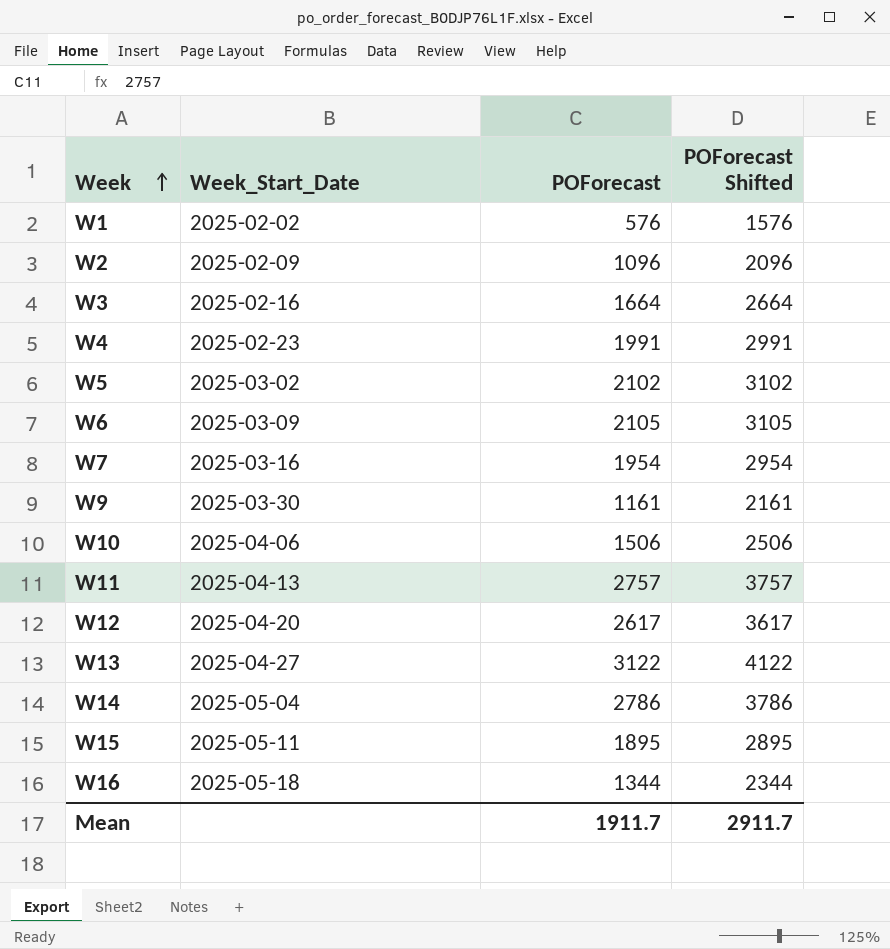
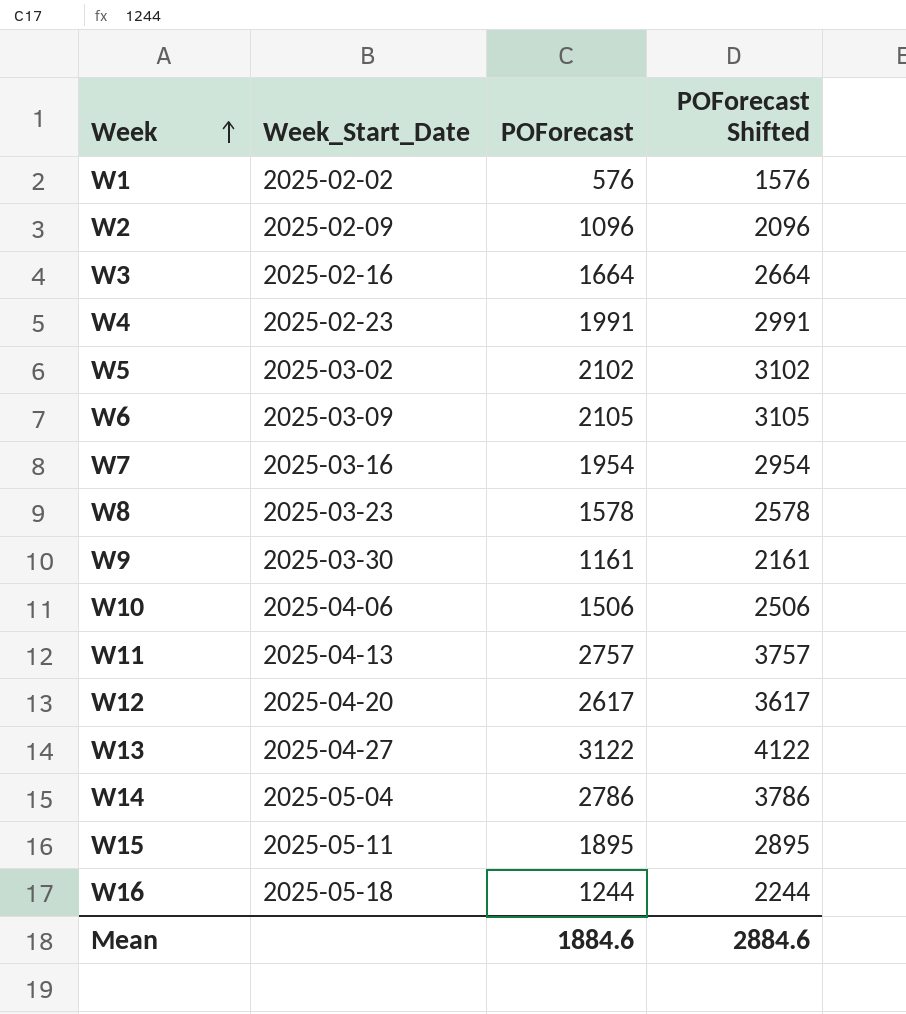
row W8: none -> 2025-03-23 | 1578 | 2578
W16 | POForecast: 1344 -> 1244
W16 | POForecast Shifted: 2344 -> 2244
Mean | POForecast: 1911.7 -> 1884.6
Mean | POForecast Shifted: 2911.7 -> 2884.6

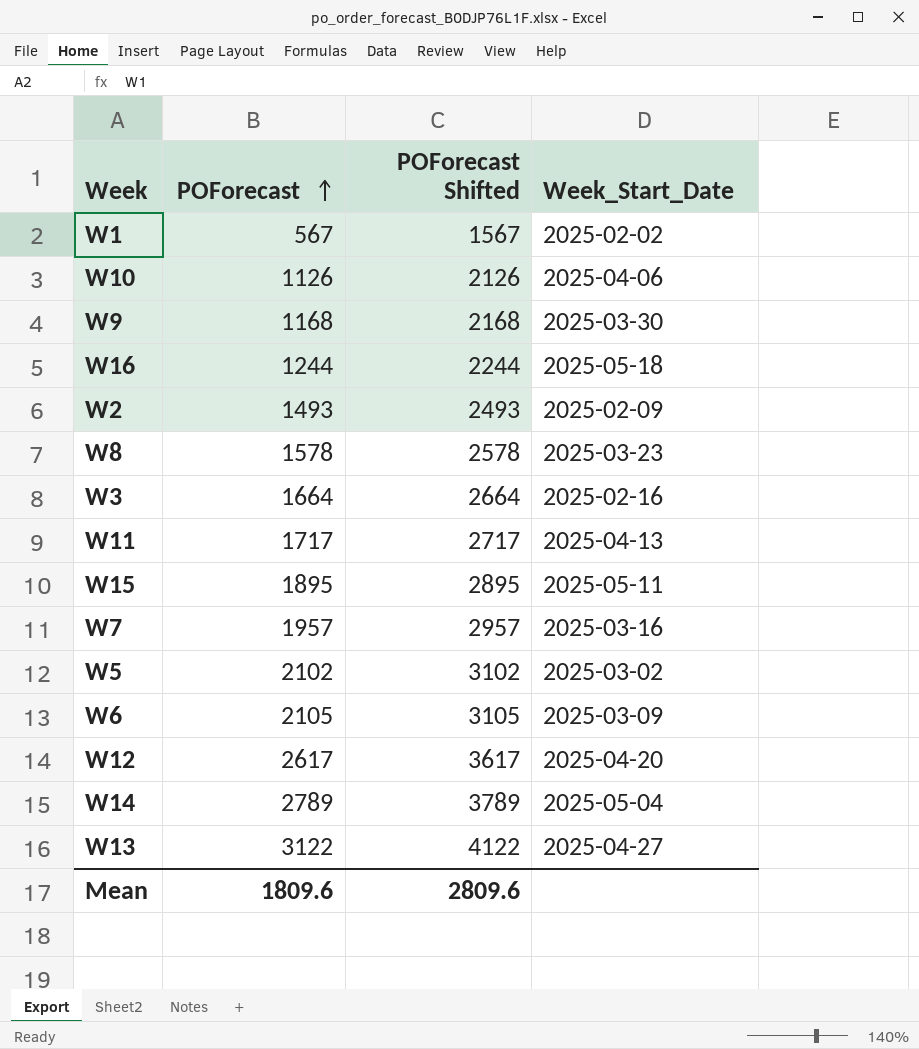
row order: Week ascending -> POForecast ascending
column Week_Start_Date | position: 2 -> 4
row W4: 2025-02-23 | 1991 | 2991 -> none
W1 | POForecast: 576 -> 567
W1 | POForecast Shifted: 1576 -> 1567
W10 | POForecast: 1506 -> 1126
W10 | POForecast Shifted: 2506 -> 2126
W9 | POForecast: 1161 -> 1168
W9 | POForecast Shifted: 2161 -> 2168
W2 | POForecast: 1096 -> 1493
W2 | POForecast Shifted: 2096 -> 2493
W11 | POForecast: 2757 -> 1717
W11 | POForecast Shifted: 3757 -> 2717
W7 | POForecast: 1954 -> 1957
W7 | POForecast Shifted: 2954 -> 2957
W14 | POForecast: 2786 -> 2789
W14 | POForecast Shifted: 3786 -> 3789
Mean | POForecast: 1884.6 -> 1809.6
Mean | POForecast Shifted: 2884.6 -> 2809.6

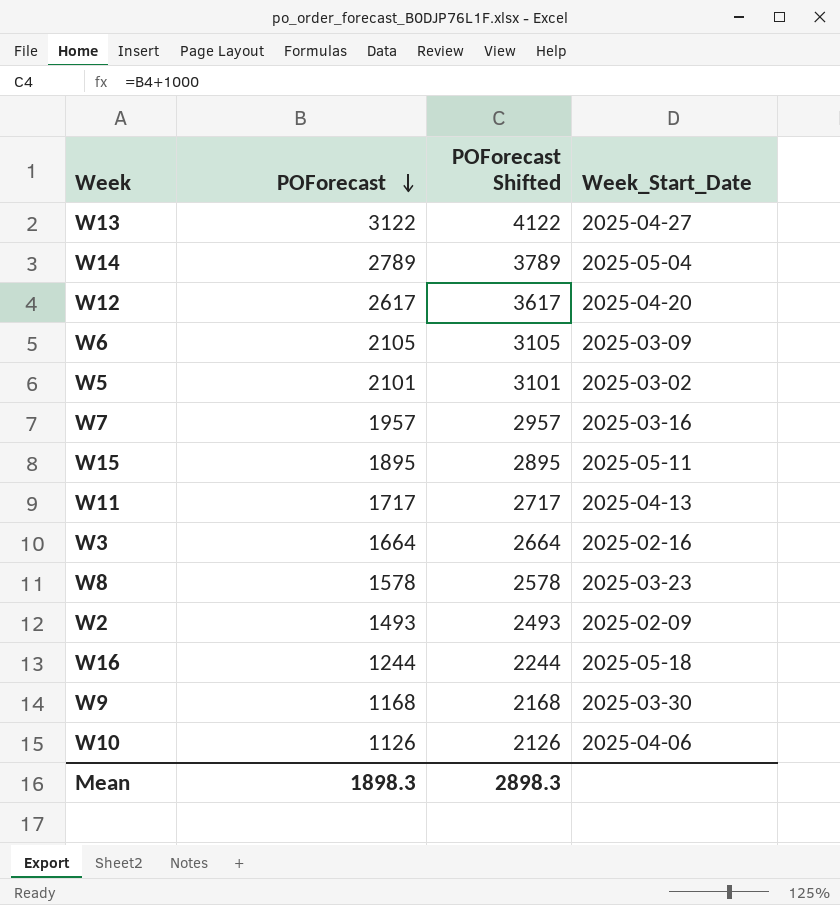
row order: POForecast ascending -> POForecast descending
row W1: 567 | 1567 | 2025-02-02 -> none
W5 | POForecast: 2102 -> 2101
W5 | POForecast Shifted: 3102 -> 3101
Mean | POForecast: 1809.6 -> 1898.3
Mean | POForecast Shifted: 2809.6 -> 2898.3

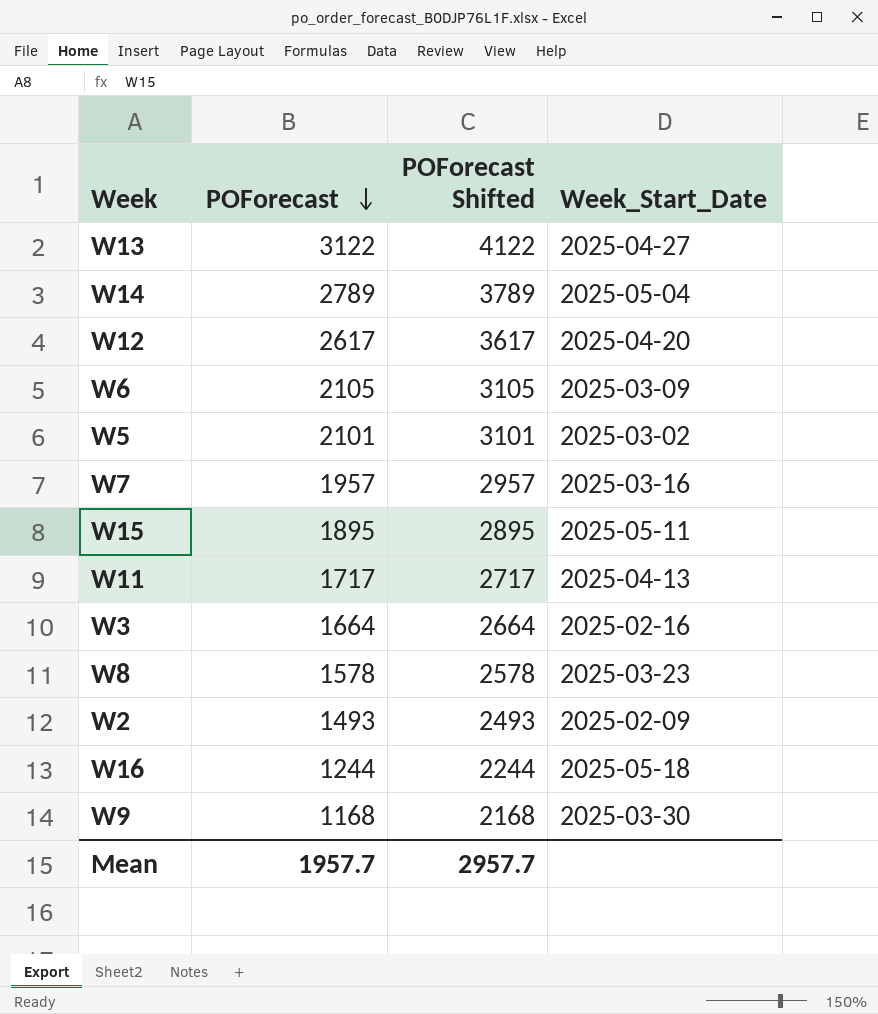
row W10: 1126 | 2126 | 2025-04-06 -> none
Mean | POForecast: 1898.3 -> 1957.7
Mean | POForecast Shifted: 2898.3 -> 2957.7

